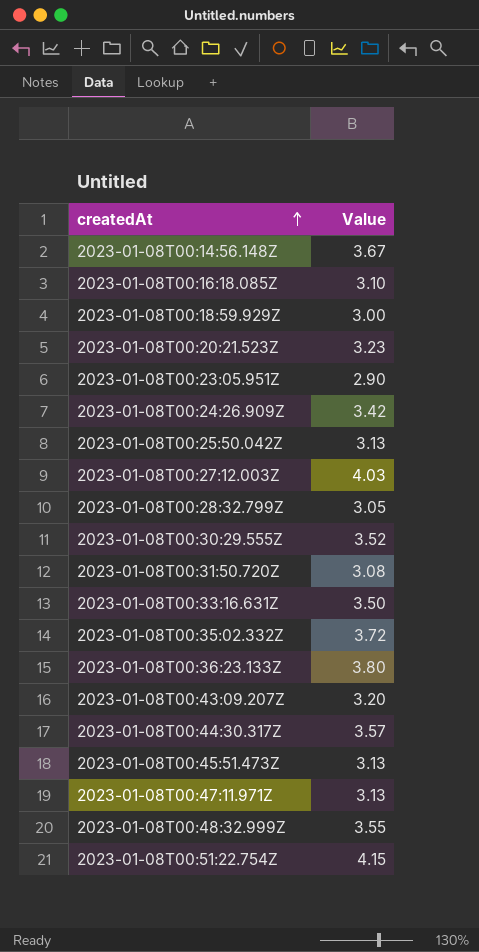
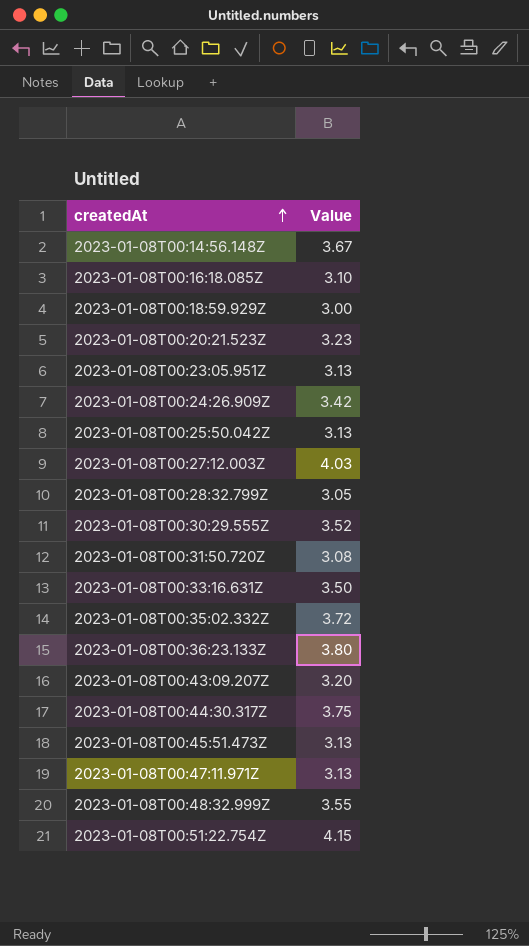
2023-01-08T00:23:05.951Z | Value: 2.90 -> 3.13
2023-01-08T00:44:30.317Z | Value: 3.57 -> 3.75

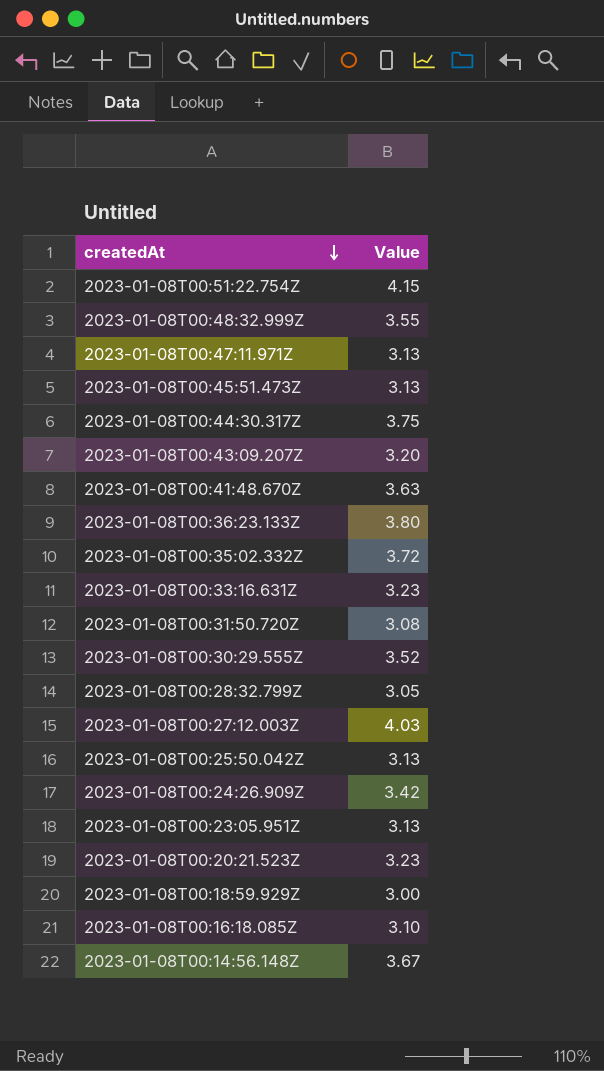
row order: createdAt ascending -> createdAt descending
row 2023-01-08T00:41:48.670Z: none -> 3.63
2023-01-08T00:33:16.631Z | Value: 3.50 -> 3.23

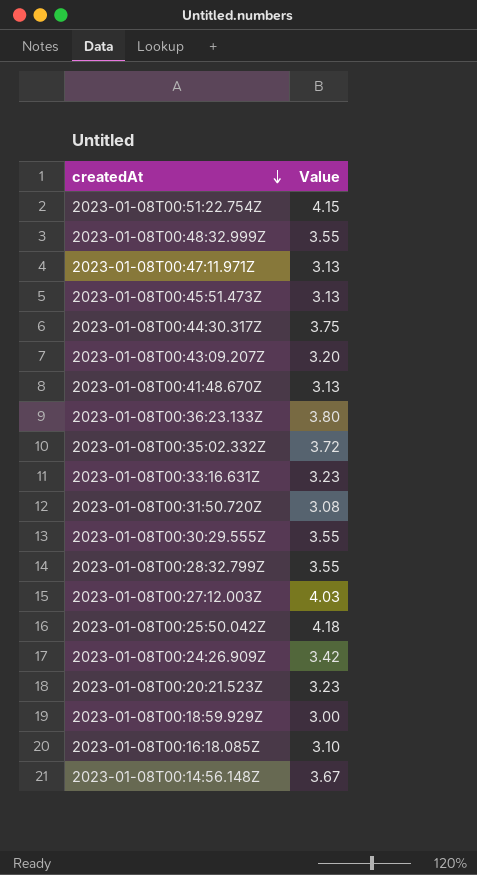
row 2023-01-08T00:23:05.951Z: 3.13 -> none
2023-01-08T00:41:48.670Z | Value: 3.63 -> 3.13
2023-01-08T00:30:29.555Z | Value: 3.52 -> 3.55
2023-01-08T00:28:32.799Z | Value: 3.05 -> 3.55
2023-01-08T00:25:50.042Z | Value: 3.13 -> 4.18

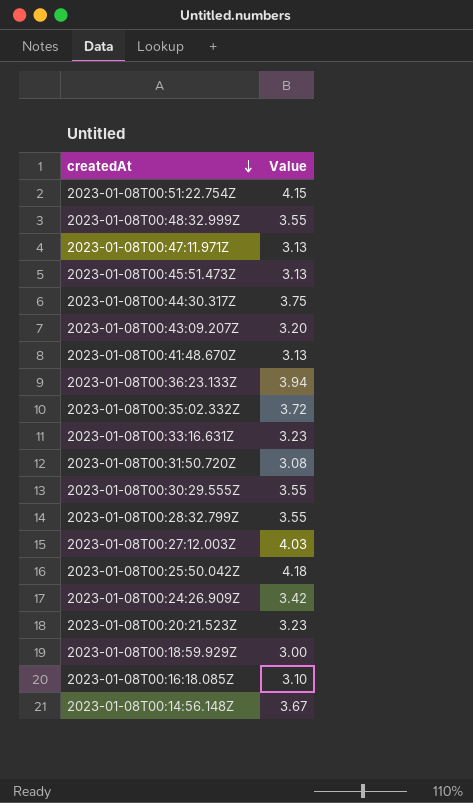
2023-01-08T00:36:23.133Z | Value: 3.80 -> 3.94

